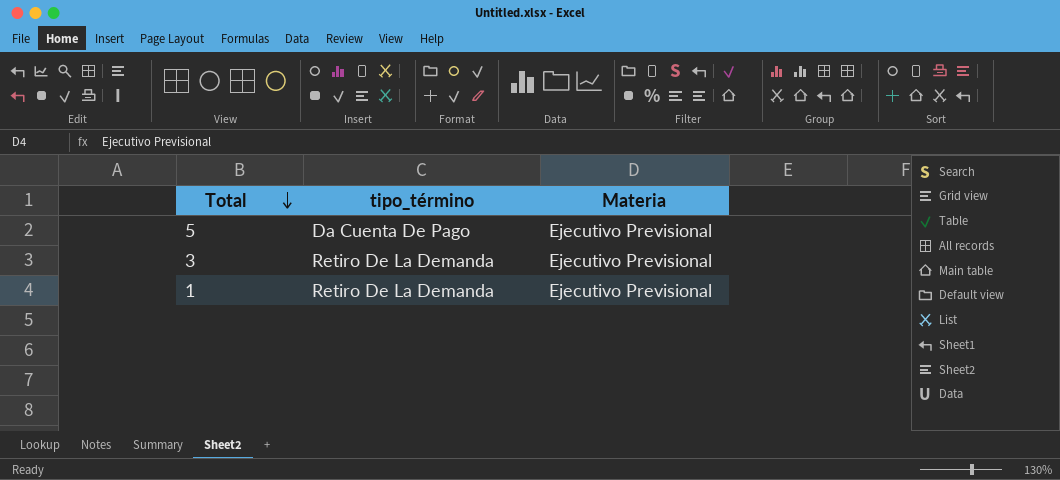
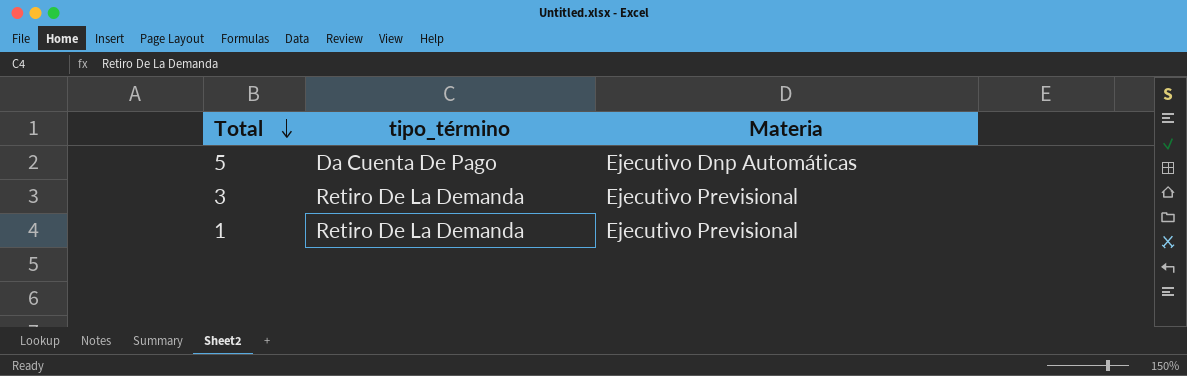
5 | Materia: Ejecutivo Previsional -> Ejecutivo Dnp Automáticas

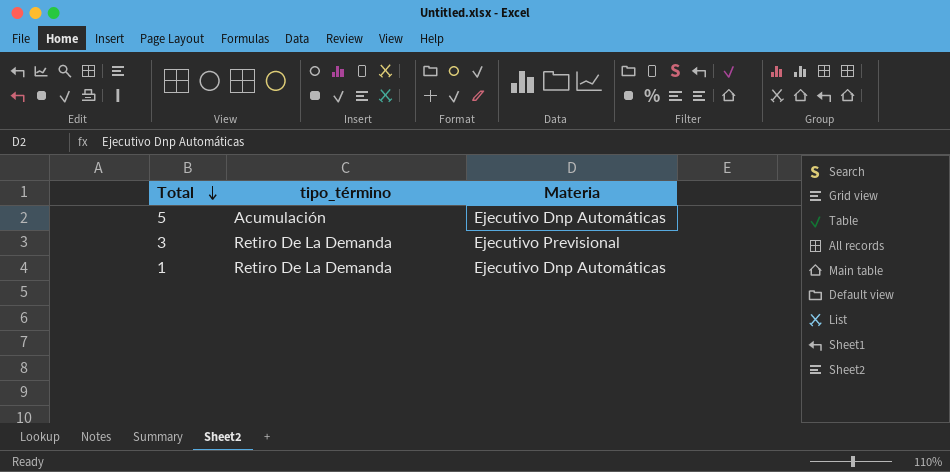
5 | tipo_término: Da Cuenta De Pago -> Acumulación
1 | Materia: Ejecutivo Previsional -> Ejecutivo Dnp Automáticas

